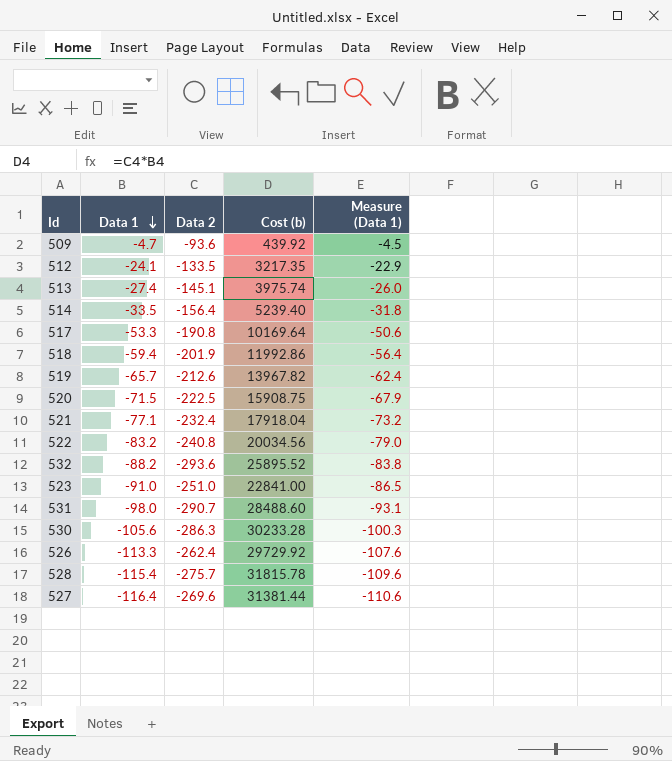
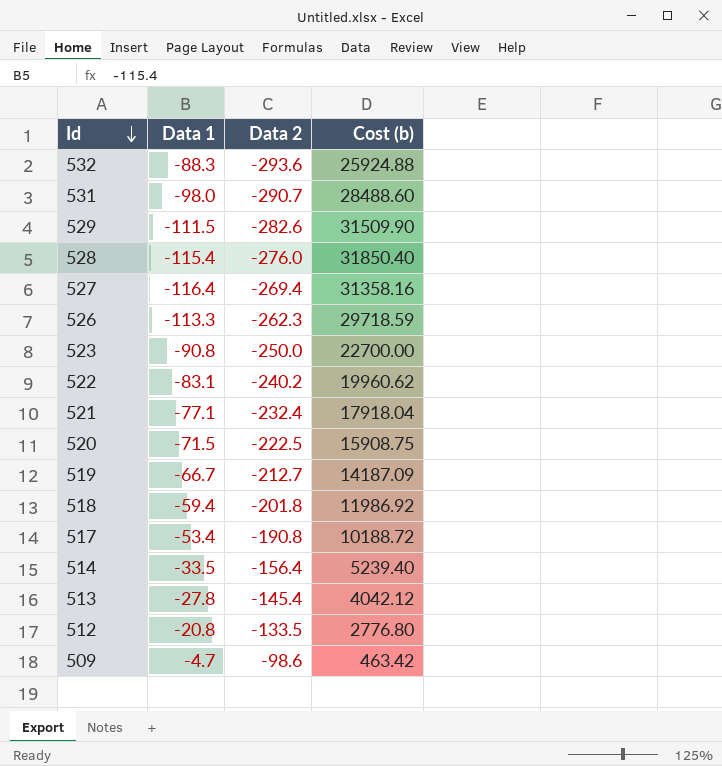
row order: Data 1 descending -> Id descending
column Measure (Data 1) | formula: [Data 1] * 0.95 -> none
row 530: -105.6 | -286.3 | 30233.28 | -100.3 -> none
532 | Data 1: -88.2 -> -88.3
532 | Cost (b): 25895.52 -> 25924.88
row 529: none -> -111.5 | -282.6 | 31509.90
528 | Data 2: -275.7 -> -276.0
528 | Cost (b): 31815.78 -> 31850.40
527 | Data 2: -269.6 -> -269.4
527 | Cost (b): 31381.44 -> 31358.16
526 | Data 2: -262.4 -> -262.3
526 | Cost (b): 29729.92 -> 29718.59
523 | Data 1: -91.0 -> -90.8
523 | Data 2: -251.0 -> -250.0
523 | Cost (b): 22841.00 -> 22700.00
522 | Data 1: -83.2 -> -83.1
522 | Data 2: -240.8 -> -240.2
522 | Cost (b): 20034.56 -> 19960.62
519 | Data 1: -65.7 -> -66.7
519 | Data 2: -212.6 -> -212.7
519 | Cost (b): 13967.82 -> 14187.09
518 | Data 2: -201.9 -> -201.8
518 | Cost (b): 11992.86 -> 11986.92
517 | Data 1: -53.3 -> -53.4
517 | Cost (b): 10169.64 -> 10188.72
513 | Data 1: -27.4 -> -27.8
513 | Data 2: -145.1 -> -145.4
513 | Cost (b): 3975.74 -> 4042.12
512 | Data 1: -24.1 -> -20.8
512 | Cost (b): 3217.35 -> 2776.80
509 | Data 2: -93.6 -> -98.6
509 | Cost (b): 439.92 -> 463.42

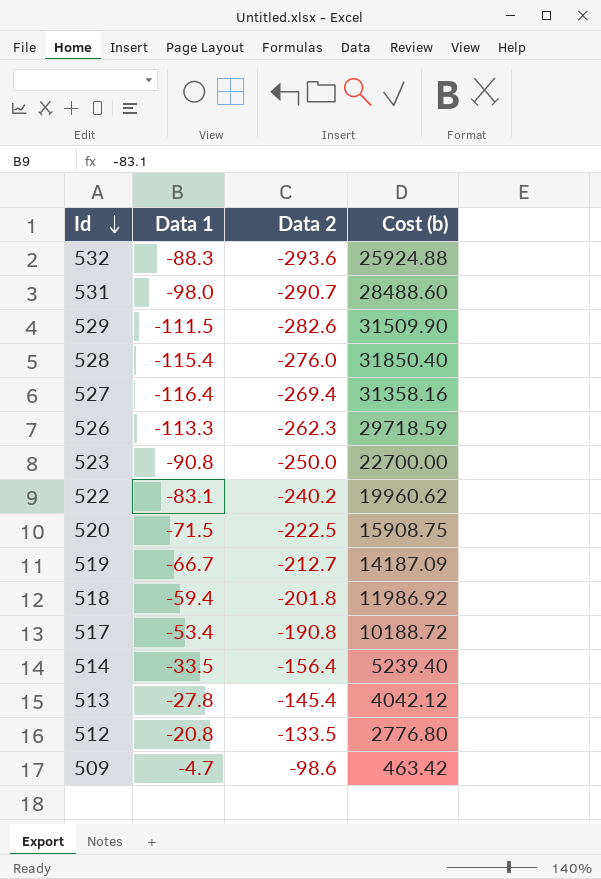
row 521: -77.1 | -232.4 | 17918.04 -> none

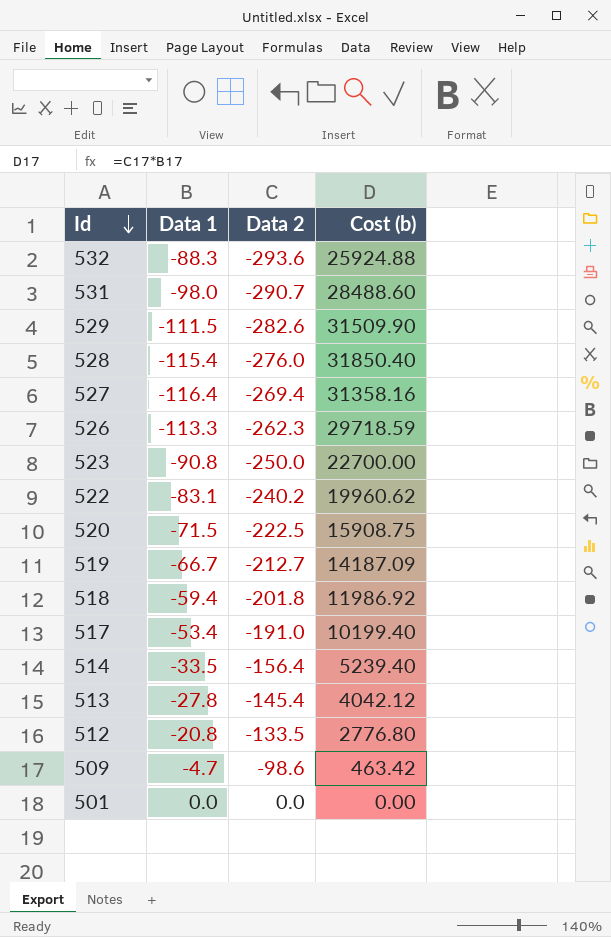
517 | Data 2: -190.8 -> -191.0
517 | Cost (b): 10188.72 -> 10199.40
row 501: none -> 0.0 | 0.0 | 0.00

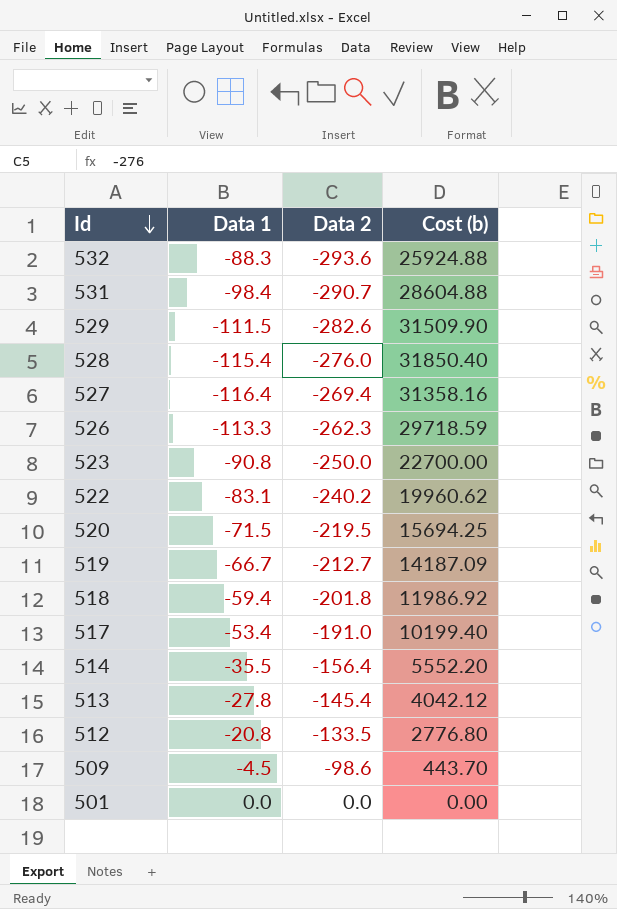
531 | Data 1: -98.0 -> -98.4
531 | Cost (b): 28488.60 -> 28604.88
520 | Data 2: -222.5 -> -219.5
520 | Cost (b): 15908.75 -> 15694.25
514 | Data 1: -33.5 -> -35.5
514 | Cost (b): 5239.40 -> 5552.20
509 | Data 1: -4.7 -> -4.5
509 | Cost (b): 463.42 -> 443.70

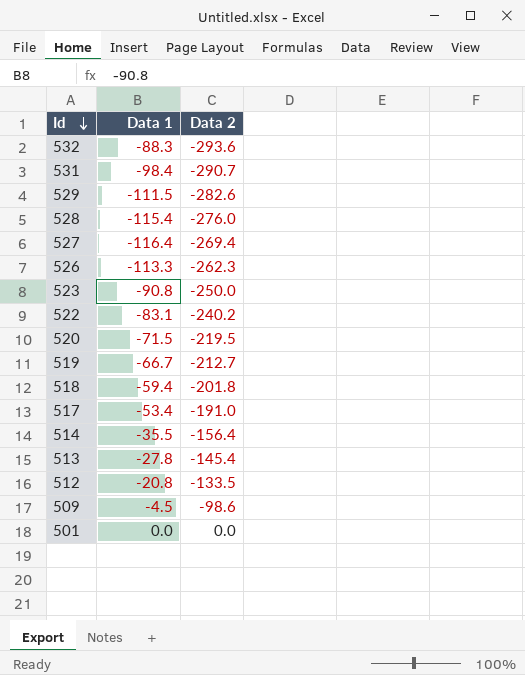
column Cost (b) | formula: [Data 1] * [Data 2] -> none

